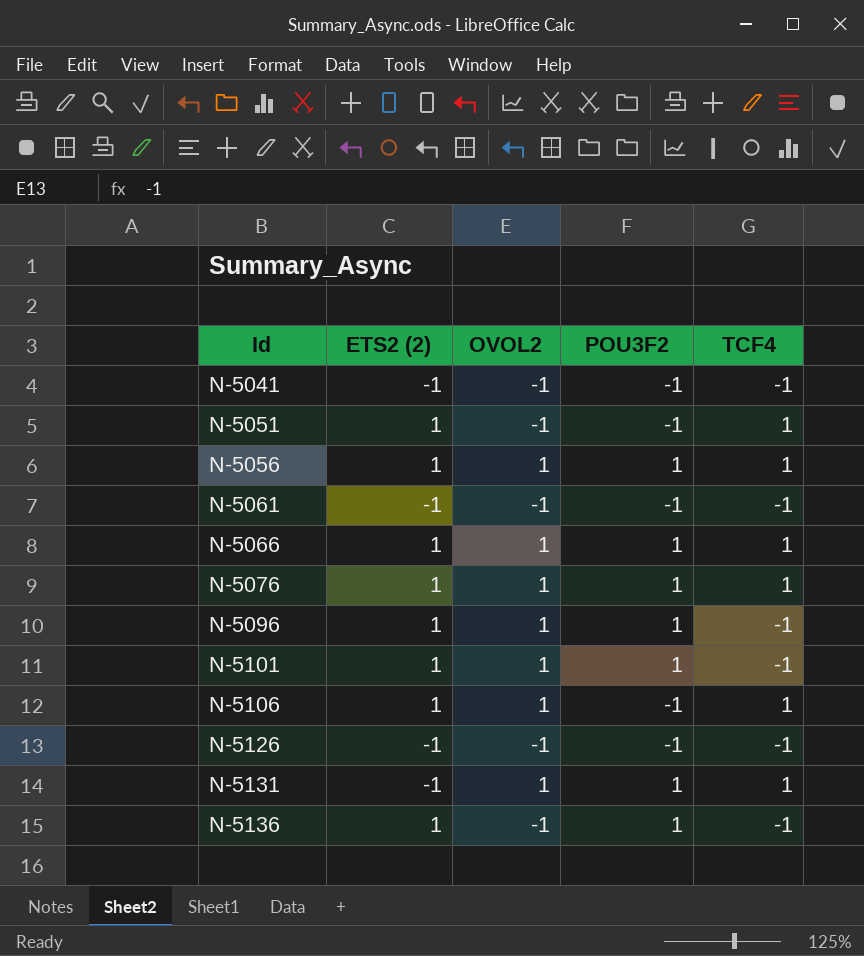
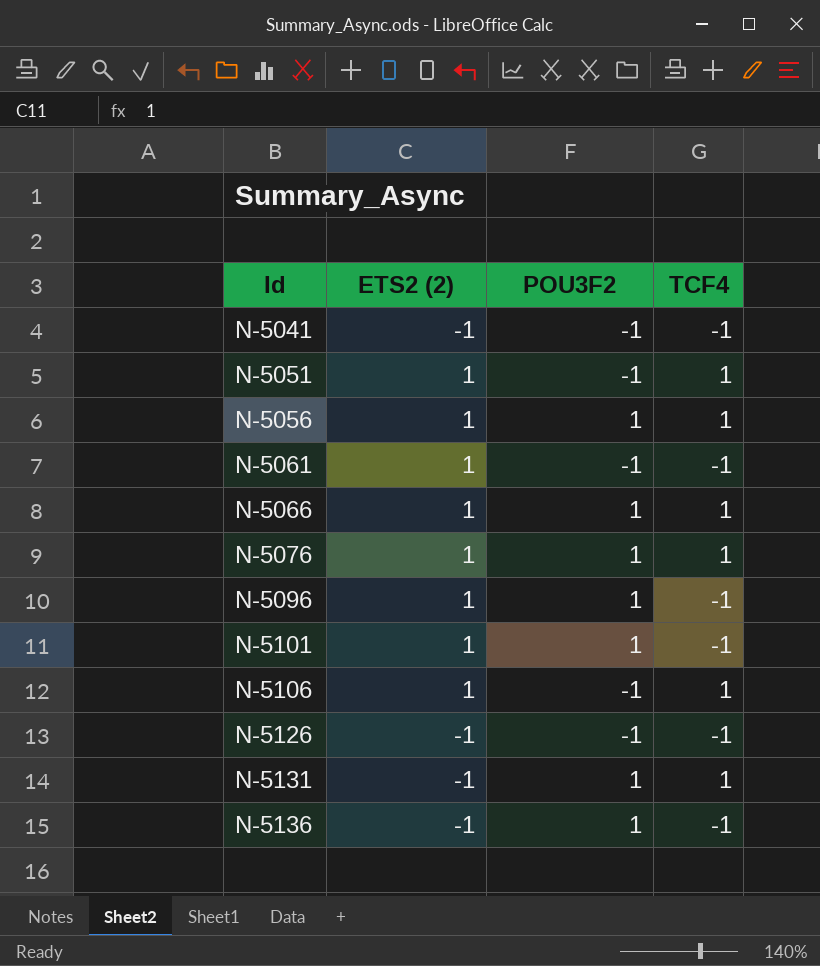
column OVOL2 | position: 3 -> none
N-5061 | ETS2 (2): -1 -> 1
N-5136 | ETS2 (2): 1 -> -1

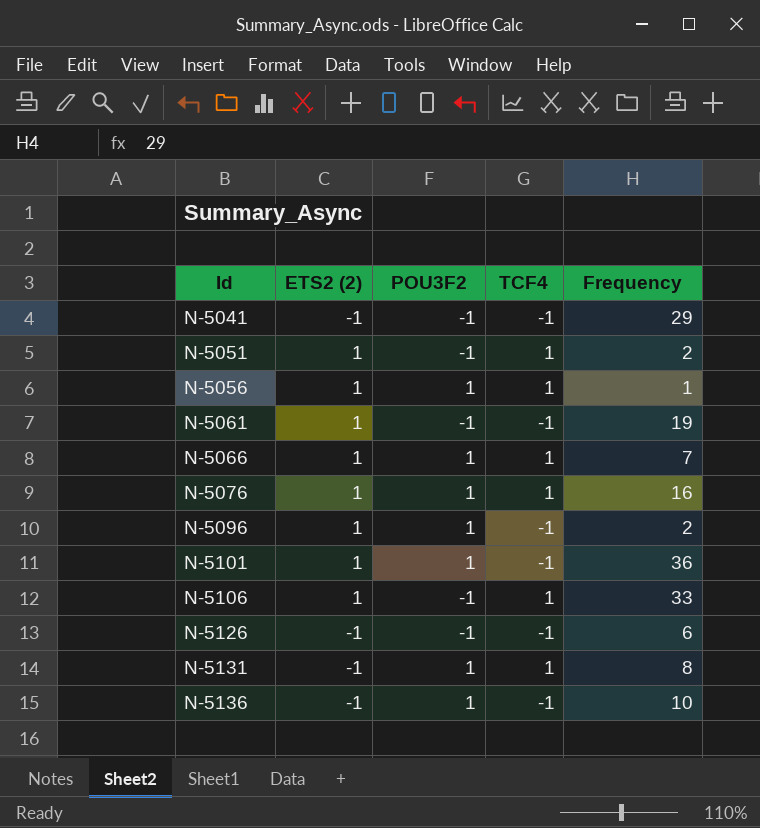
column Frequency | position: none -> 5

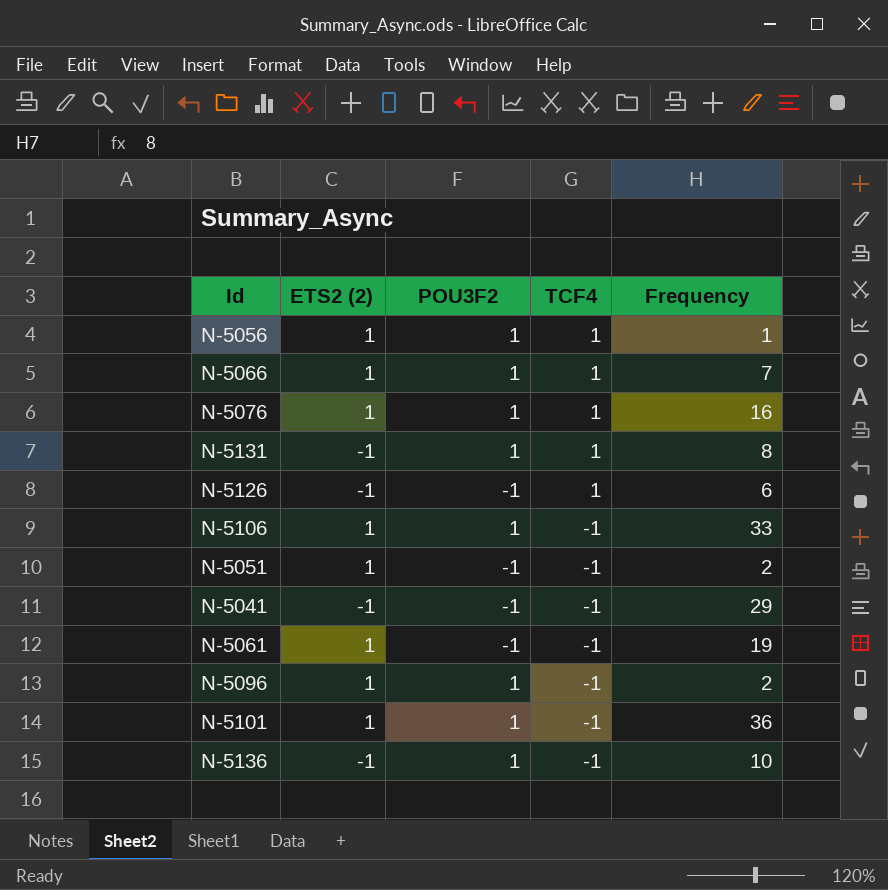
row order: Id ascending -> TCF4 descending
N-5126 | TCF4: -1 -> 1
N-5106 | POU3F2: -1 -> 1
N-5106 | TCF4: 1 -> -1
N-5051 | TCF4: 1 -> -1

